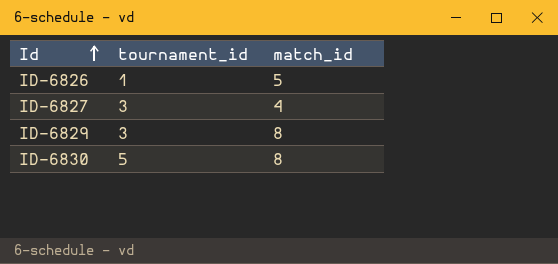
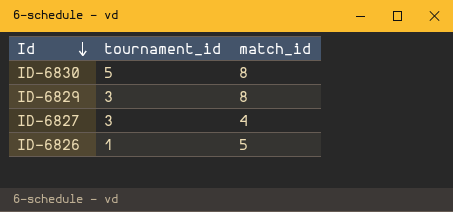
row order: Id ascending -> Id descending

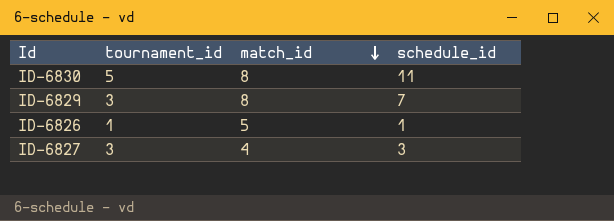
row order: Id descending -> match_id descending
column schedule_id | position: none -> 4

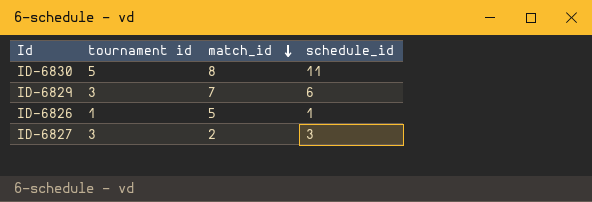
column name: tournament_id -> tournament id
ID-6829 | match_id: 8 -> 7
ID-6829 | schedule_id: 7 -> 6
ID-6827 | match_id: 4 -> 2

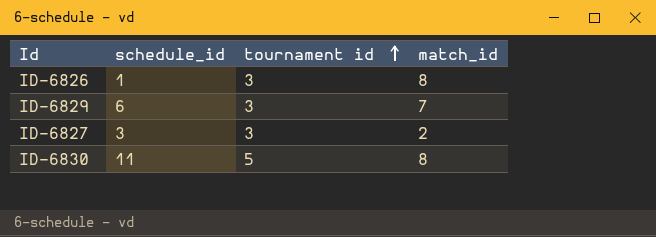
row order: match_id descending -> tournament id ascending
column schedule_id | position: 4 -> 2
ID-6826 | tournament id: 1 -> 3
ID-6826 | match_id: 5 -> 8

